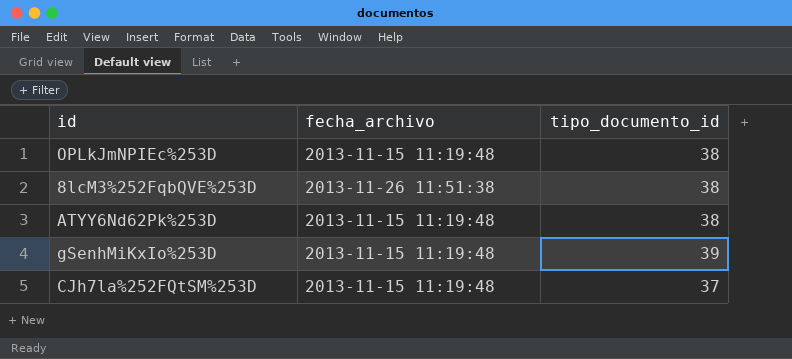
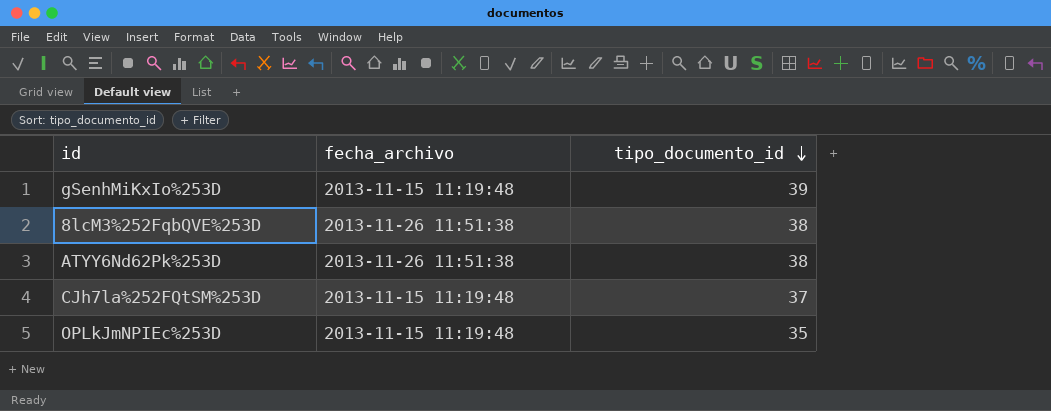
row order: none -> tipo_documento_id descending
ATYY6Nd62Pk%253D | fecha_archivo: 2013-11-15 11:19:48 -> 2013-11-26 11:51:38
OPLkJmNPIEc%253D | tipo_documento_id: 38 -> 35

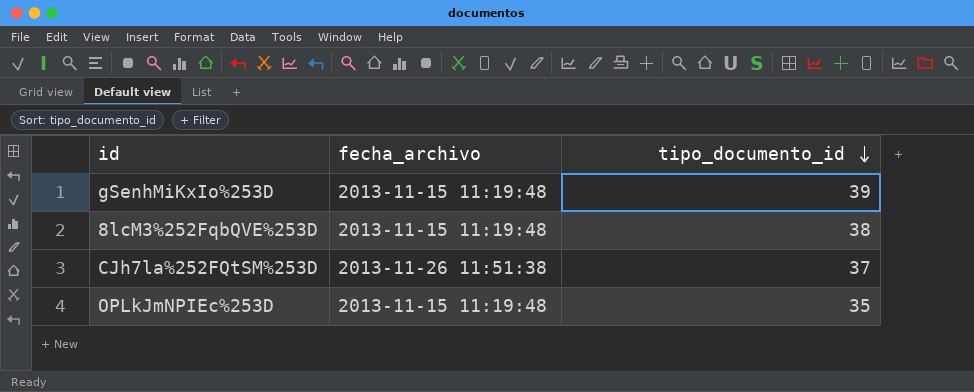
row ATYY6Nd62Pk%253D: 2013-11-26 11:51:38 | 38 -> none
8lcM3%252FqbQVE%253D | fecha_archivo: 2013-11-26 11:51:38 -> 2013-11-15 11:19:48
CJh7la%252FQtSM%253D | fecha_archivo: 2013-11-15 11:19:48 -> 2013-11-26 11:51:38

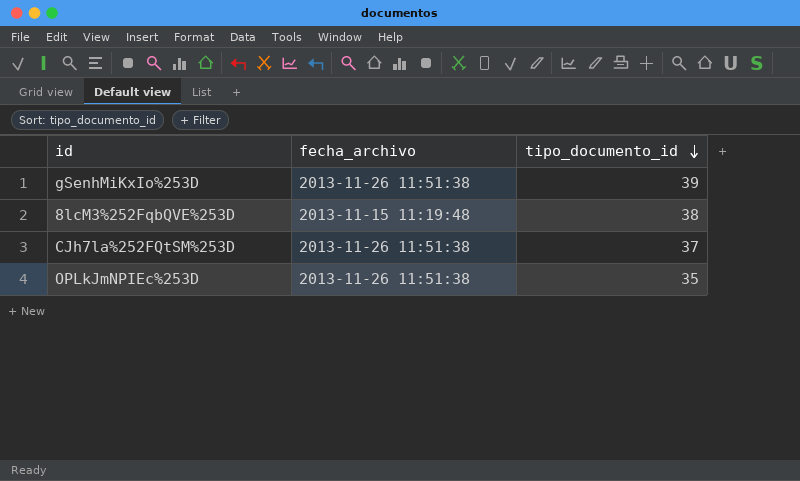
gSenhMiKxIo%253D | fecha_archivo: 2013-11-15 11:19:48 -> 2013-11-26 11:51:38
OPLkJmNPIEc%253D | fecha_archivo: 2013-11-15 11:19:48 -> 2013-11-26 11:51:38

